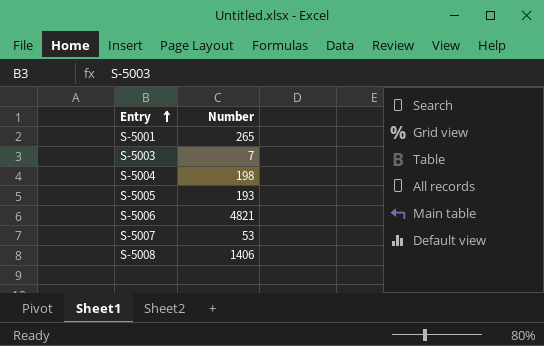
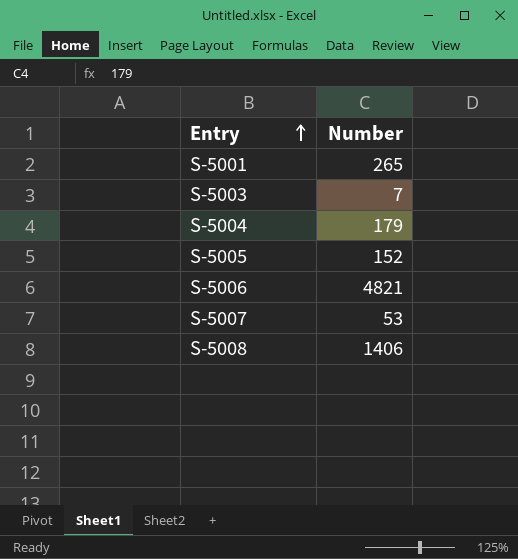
S-5004 | Number: 198 -> 179
S-5005 | Number: 193 -> 152

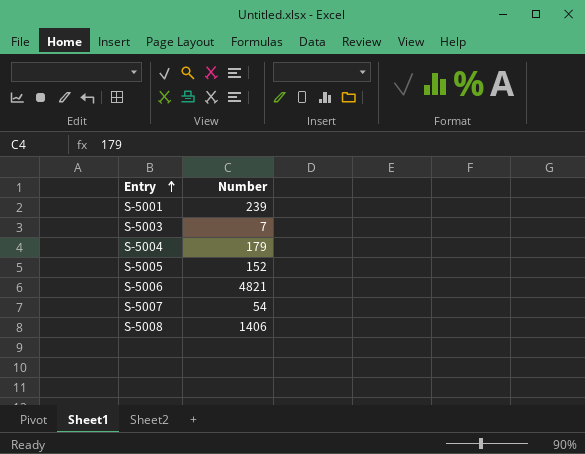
S-5001 | Number: 265 -> 239
S-5007 | Number: 53 -> 54

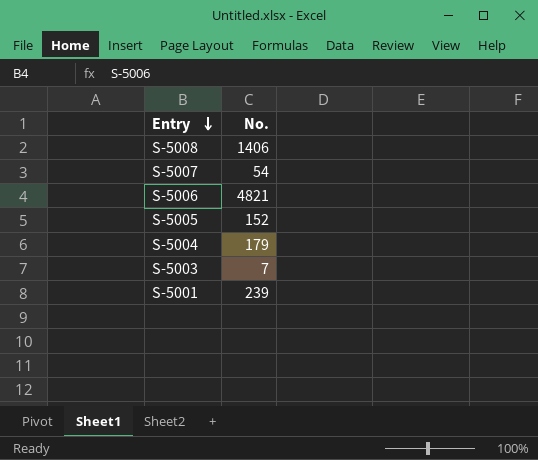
row order: Entry ascending -> Entry descending
column name: Number -> No.

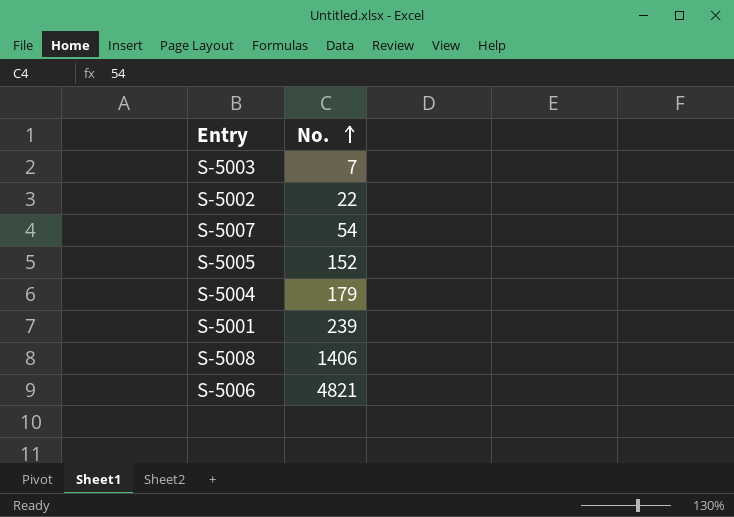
row order: Entry descending -> No. ascending
row S-5002: none -> 22

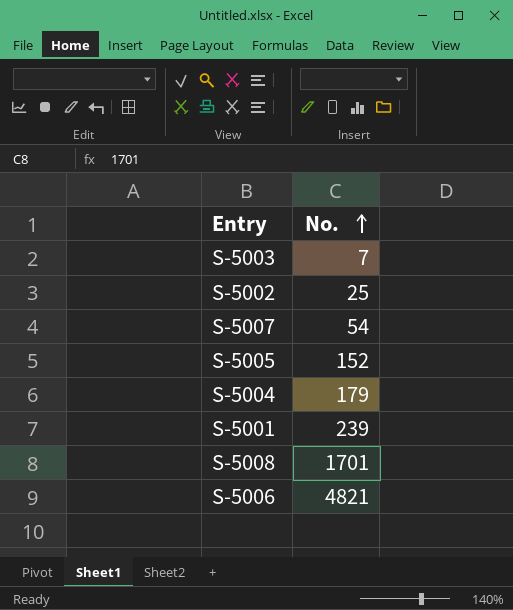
S-5002 | No.: 22 -> 25
S-5008 | No.: 1406 -> 1701

